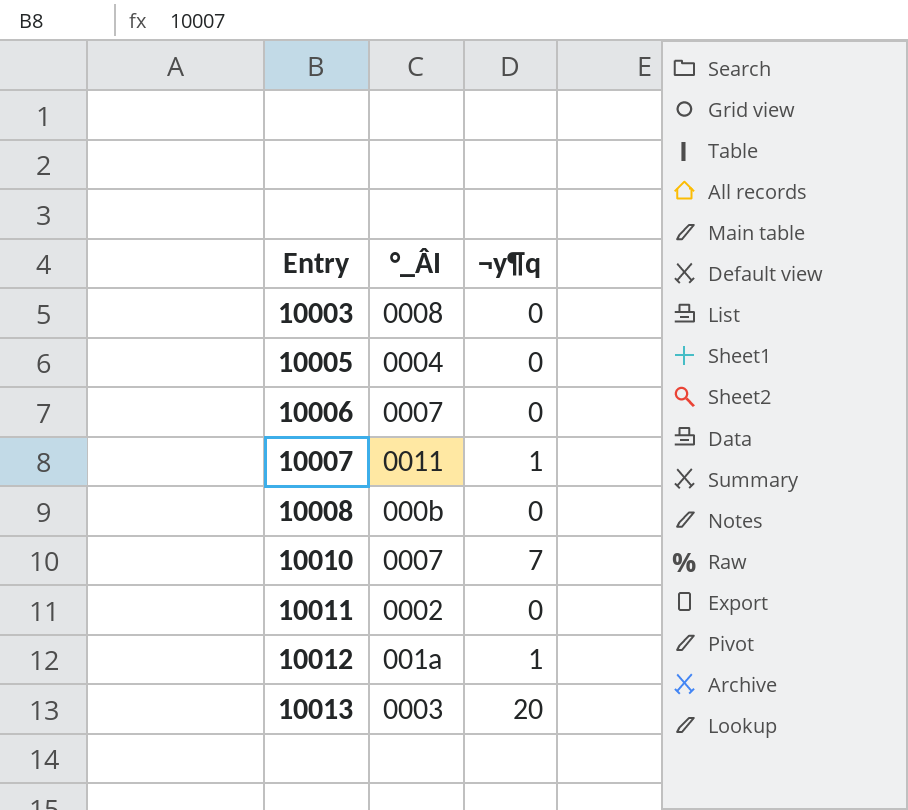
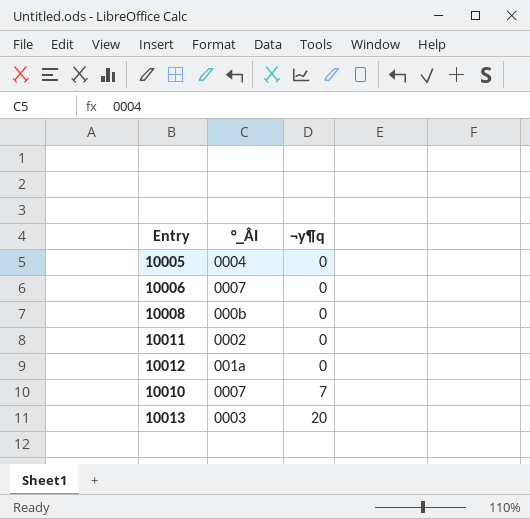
row order: Entry ascending -> ¬y¶q ascending
row 10003: 0008 | 0 -> none
row 10007: 0011 | 1 -> none
10012 | ¬y¶q: 1 -> 0

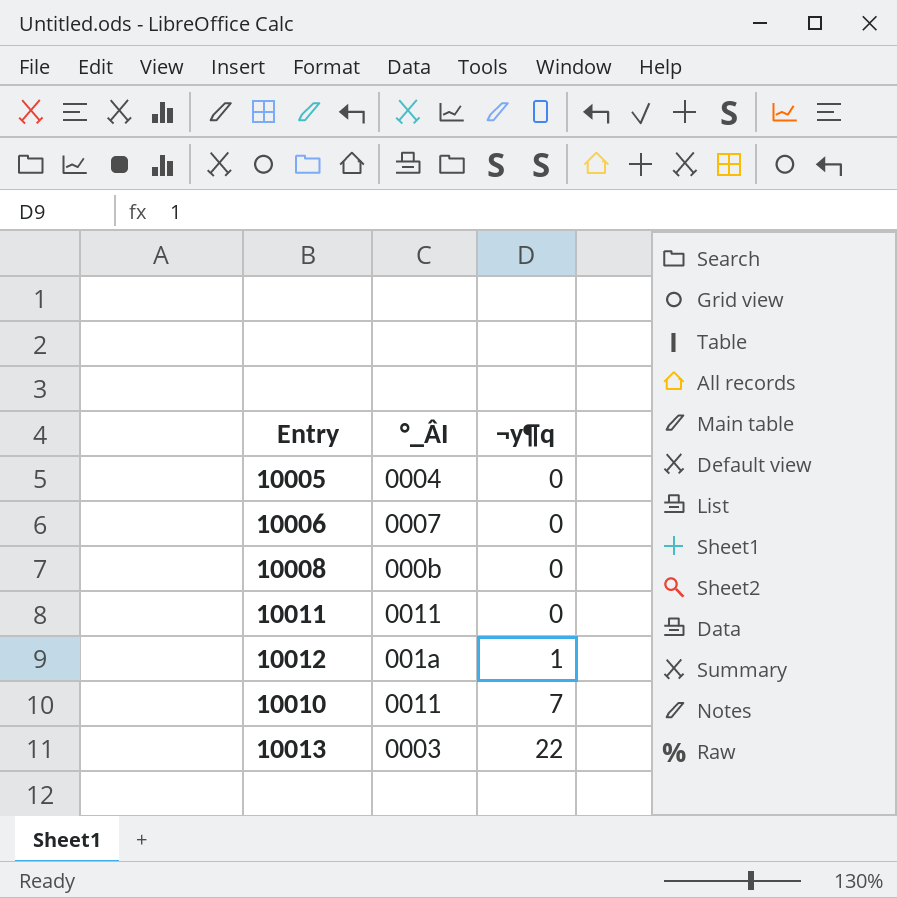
10011 | °_ÂI: 0002 -> 0011
10012 | ¬y¶q: 0 -> 1
10010 | °_ÂI: 0007 -> 0011
10013 | ¬y¶q: 20 -> 22

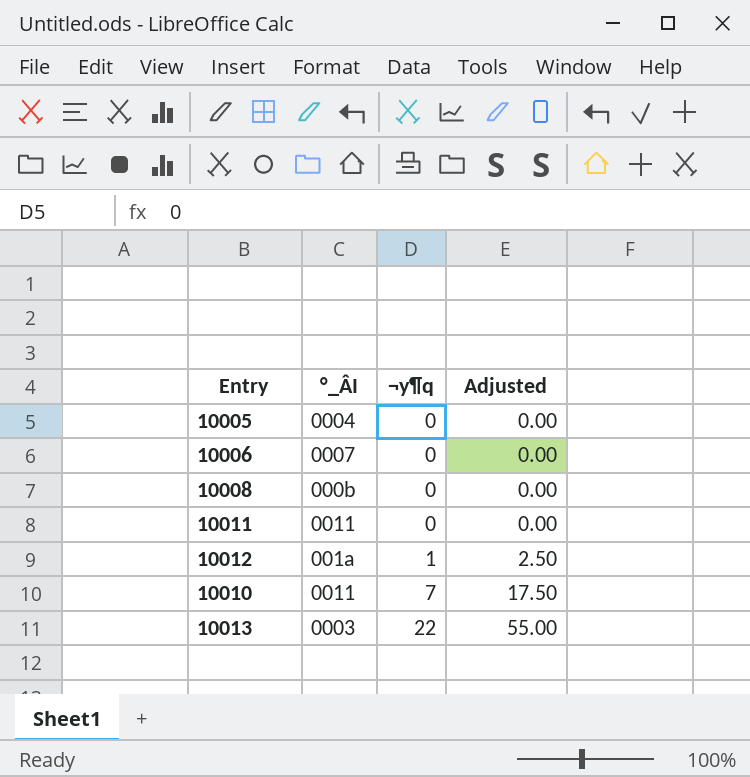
column Adjusted | formula: none -> [¬y¶q] * 2.5

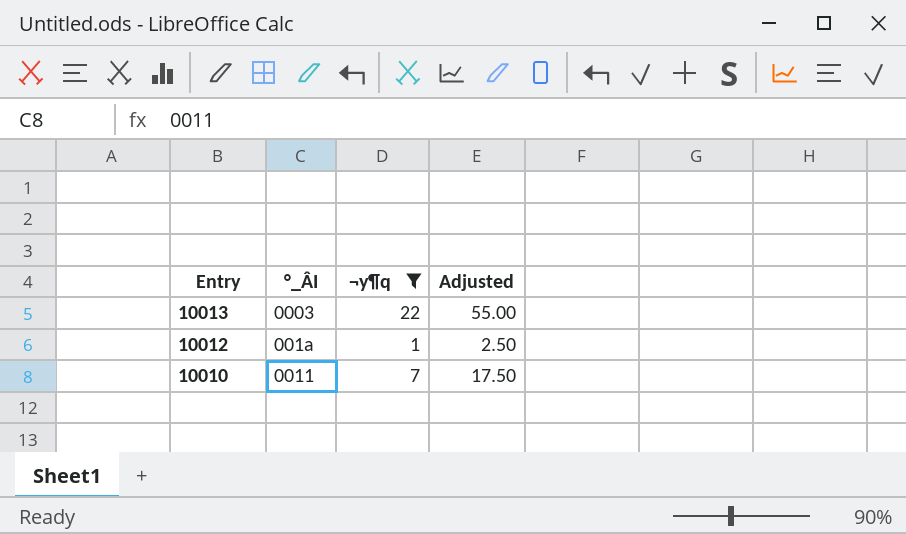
filter: none -> ¬y¶q != 0
row order: ¬y¶q ascending -> Entry descending

